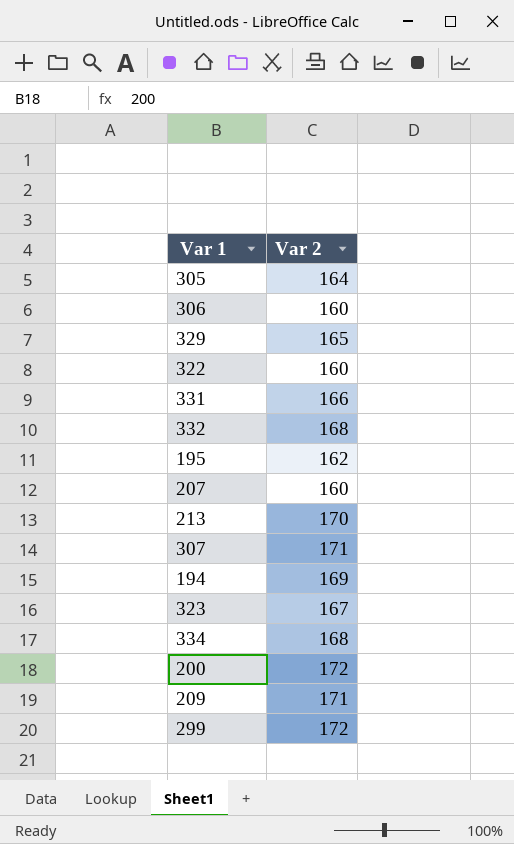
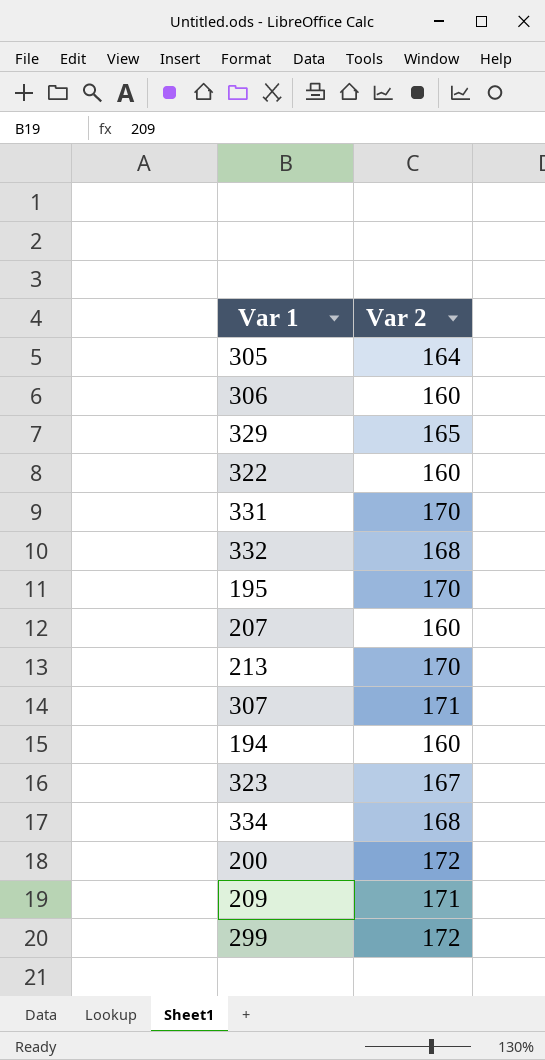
331 | Var 2: 166 -> 170
195 | Var 2: 162 -> 170
194 | Var 2: 169 -> 160

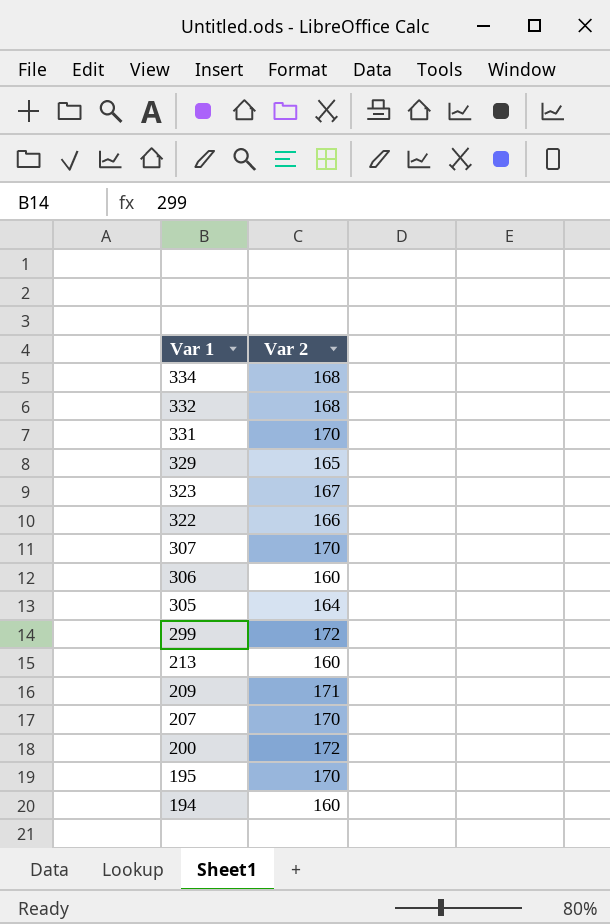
row order: none -> Var 1 descending
322 | Var 2: 160 -> 166
307 | Var 2: 171 -> 170
213 | Var 2: 170 -> 160
207 | Var 2: 160 -> 170

